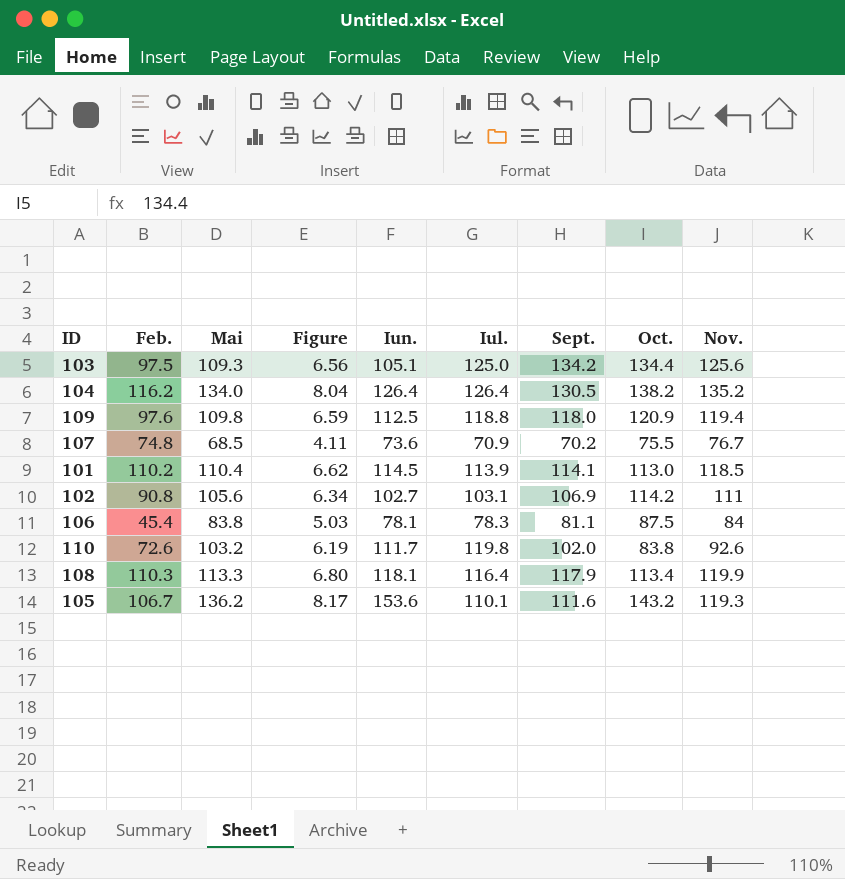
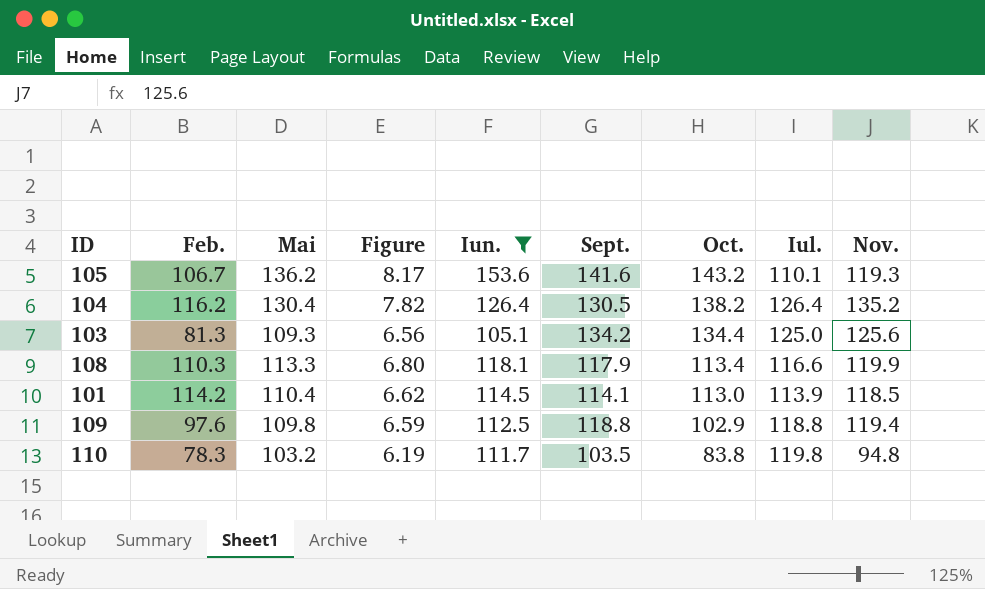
filter: none -> Iun. >= 105.1
row order: none -> Oct. descending
column Iul. | position: 6 -> 8
105 | Sept.: 111.6 -> 141.6
104 | Mai: 134.0 -> 130.4
104 | Figure: 8.04 -> 7.82
103 | Feb.: 97.5 -> 81.3
108 | Iul.: 116.4 -> 116.6
101 | Feb.: 110.2 -> 114.2
109 | Sept.: 118.0 -> 118.8
109 | Oct.: 120.9 -> 102.9
110 | Feb.: 72.6 -> 78.3
110 | Sept.: 102.0 -> 103.5
110 | Nov.: 92.6 -> 94.8

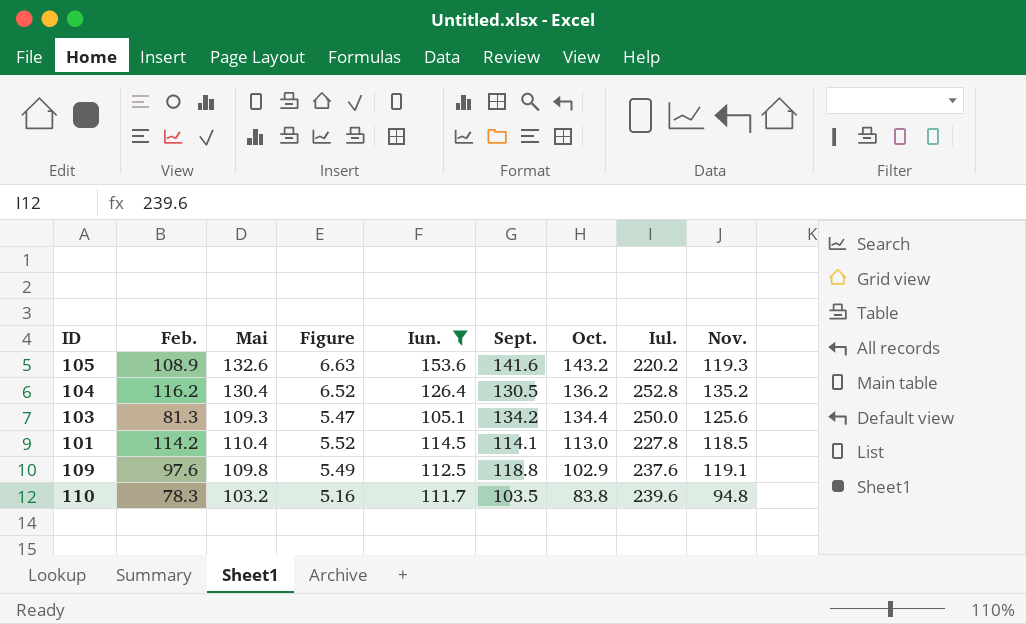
column Figure | formula: [Mai] * 0.06 -> [Mai] * 0.05
row 108: 110.3 | 113.3 | 6.80 | 118.1 | 117.9 | 113.4 | 116.6 | 119.9 -> none
105 | Feb.: 106.7 -> 108.9
105 | Mai: 136.2 -> 132.6
105 | Iul.: 110.1 -> 220.2
104 | Oct.: 138.2 -> 136.2
104 | Iul.: 126.4 -> 252.8
103 | Iul.: 125.0 -> 250.0
101 | Iul.: 113.9 -> 227.8
109 | Iul.: 118.8 -> 237.6
109 | Nov.: 119.4 -> 119.1
110 | Iul.: 119.8 -> 239.6

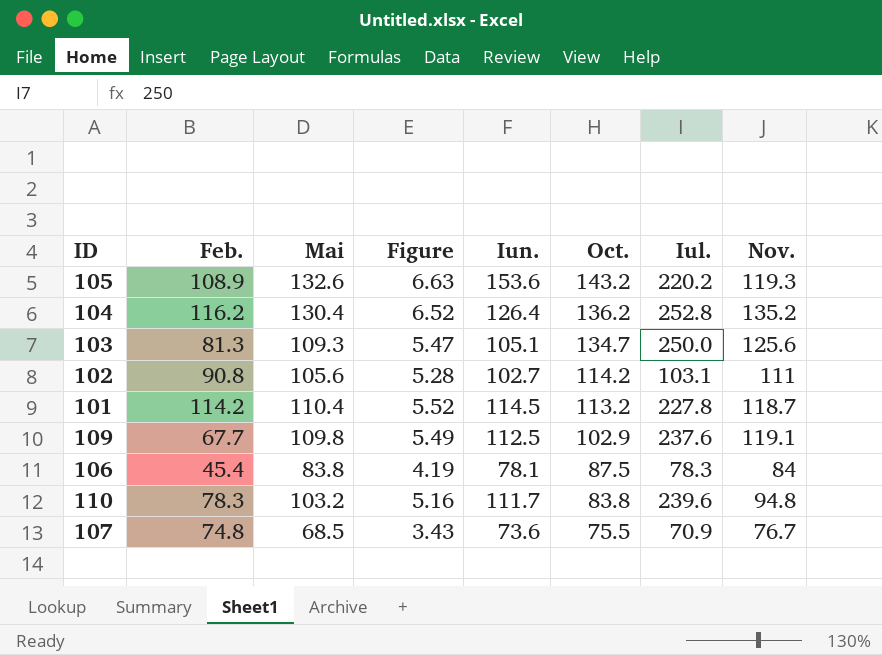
filter: Iun. >= 105.1 -> none
column Sept. | position: 6 -> none
103 | Oct.: 134.4 -> 134.7
101 | Oct.: 113.0 -> 113.2
101 | Nov.: 118.5 -> 118.7
109 | Feb.: 97.6 -> 67.7

